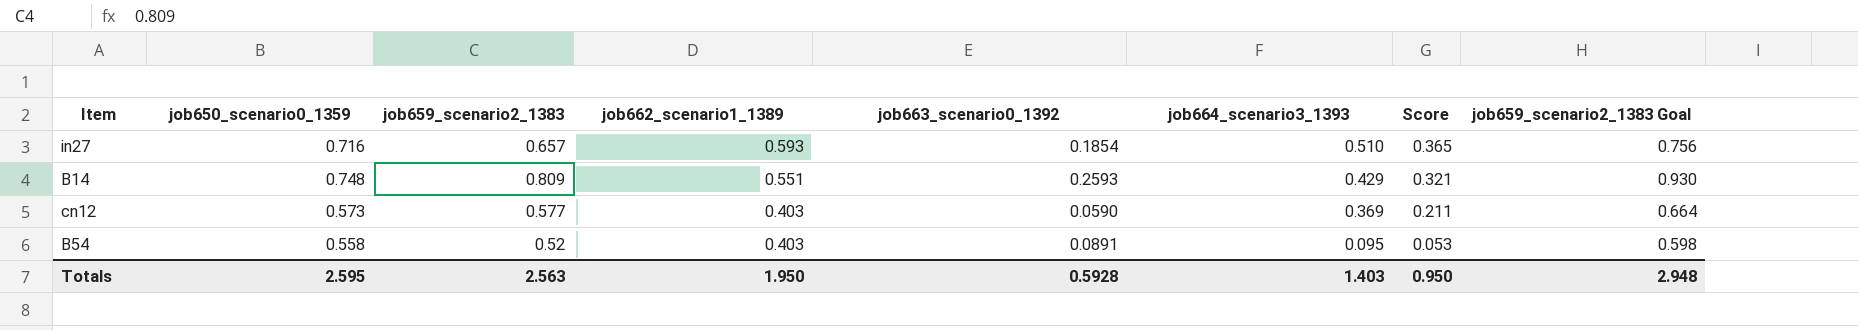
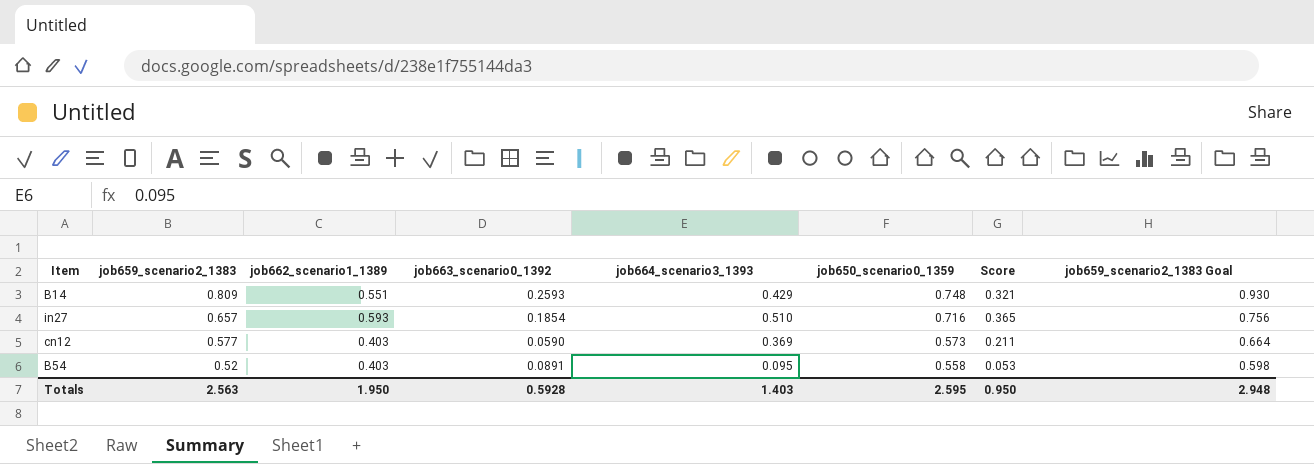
row order: job662_scenario1_1389 descending -> job659_scenario2_1383 descending
column job650_scenario0_1359 | position: 2 -> 6

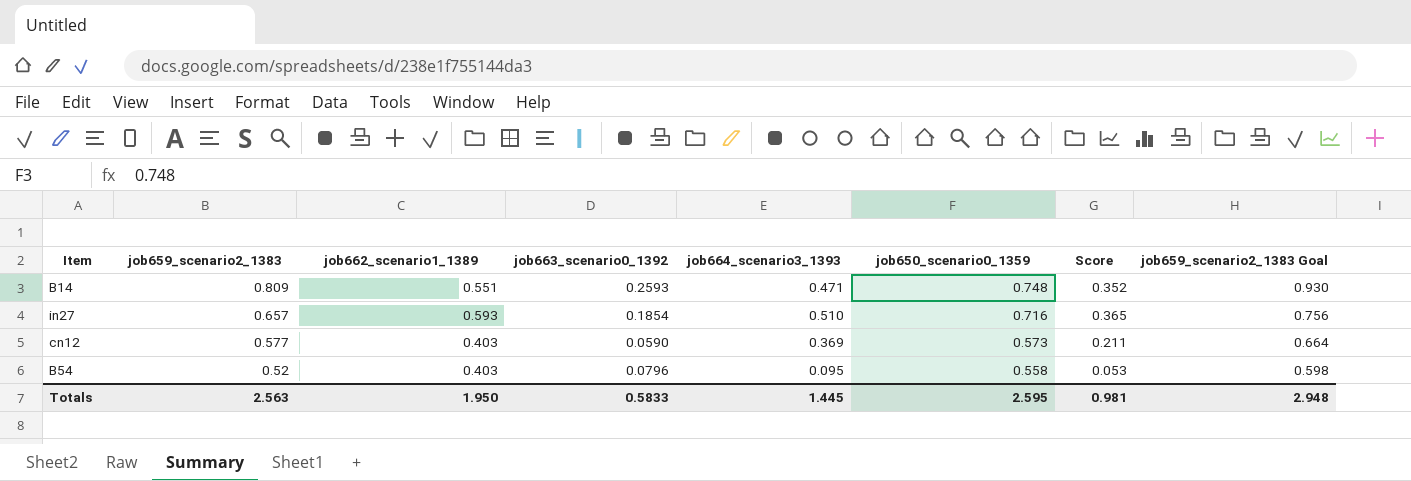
B14 | job664_scenario3_1393: 0.429 -> 0.471
B14 | Score: 0.321 -> 0.352
B54 | job663_scenario0_1392: 0.0891 -> 0.0796
Totals | job663_scenario0_1392: 0.5928 -> 0.5833
Totals | job664_scenario3_1393: 1.403 -> 1.445
Totals | Score: 0.950 -> 0.981

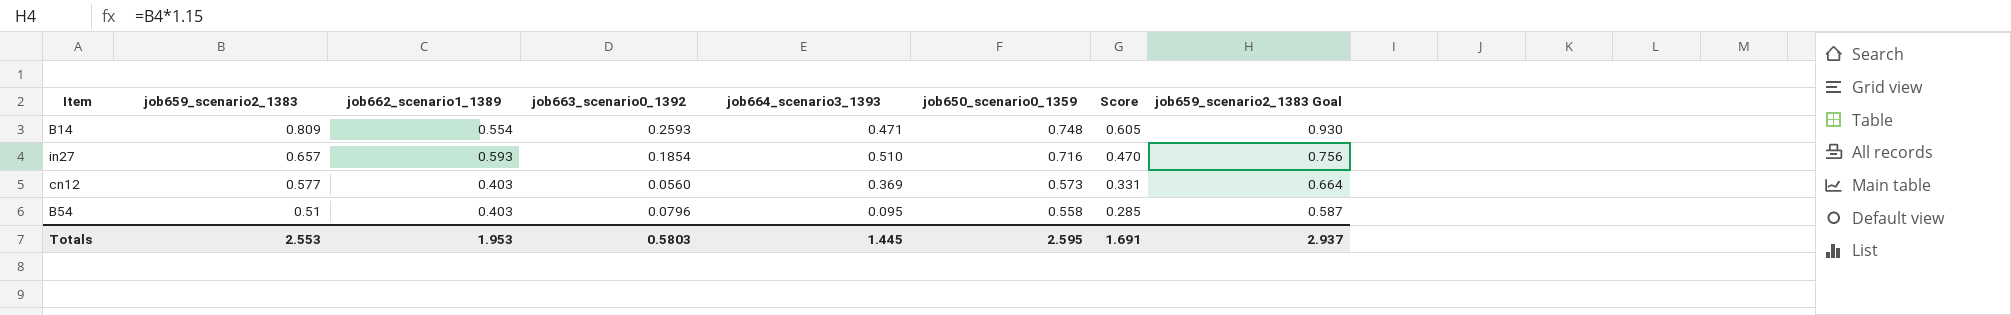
column Score | formula: [job664_scenario3_1393] * [job650_scenario0_1359] -> [job659_scenario2_1383] * [job650_scenario0_1359]
B14 | job662_scenario1_1389: 0.551 -> 0.554
cn12 | job663_scenario0_1392: 0.0590 -> 0.0560
B54 | job659_scenario2_1383: 0.52 -> 0.51
B54 | job659_scenario2_1383 Goal: 0.598 -> 0.587
Totals | job659_scenario2_1383: 2.563 -> 2.553
Totals | job662_scenario1_1389: 1.950 -> 1.953
Totals | job663_scenario0_1392: 0.5833 -> 0.5803
Totals | Score: 0.981 -> 1.691
Totals | job659_scenario2_1383 Goal: 2.948 -> 2.937

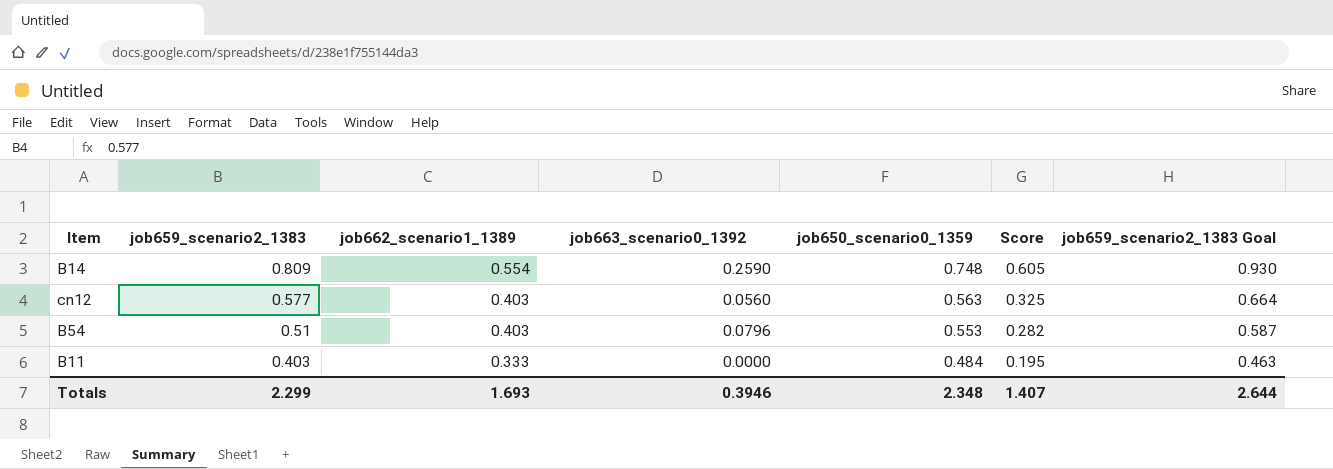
column job664_scenario3_1393 | position: 5 -> none
row in27: 0.657 | 0.593 | 0.1854 | 0.510 | 0.716 | 0.470 | 0.756 -> none
B14 | job663_scenario0_1392: 0.2593 -> 0.2590
cn12 | job650_scenario0_1359: 0.573 -> 0.563
cn12 | Score: 0.331 -> 0.325
B54 | job650_scenario0_1359: 0.558 -> 0.553
B54 | Score: 0.285 -> 0.282
row B11: none -> 0.403 | 0.333 | 0.0000 | 0.484 | 0.195 | 0.463
Totals | job659_scenario2_1383: 2.553 -> 2.299
Totals | job662_scenario1_1389: 1.953 -> 1.693
Totals | job663_scenario0_1392: 0.5803 -> 0.3946
Totals | job650_scenario0_1359: 2.595 -> 2.348
Totals | Score: 1.691 -> 1.407
Totals | job659_scenario2_1383 Goal: 2.937 -> 2.644

